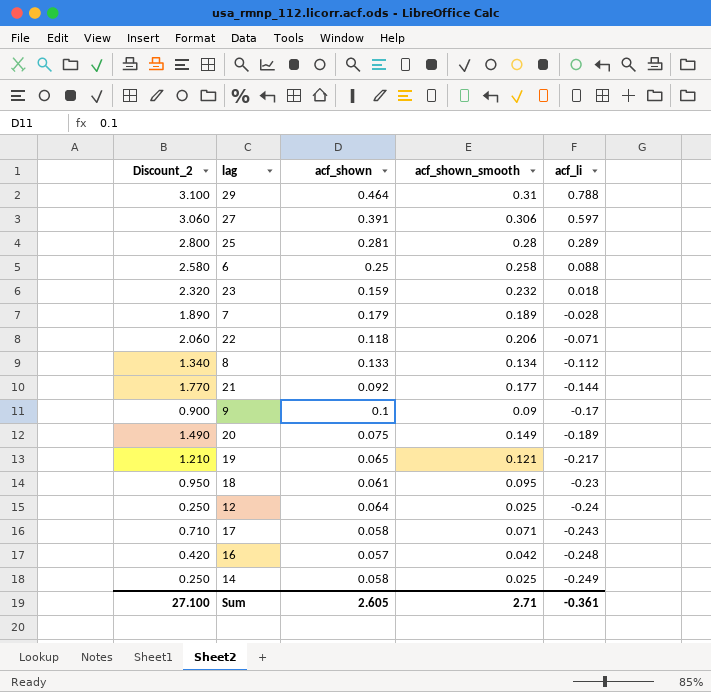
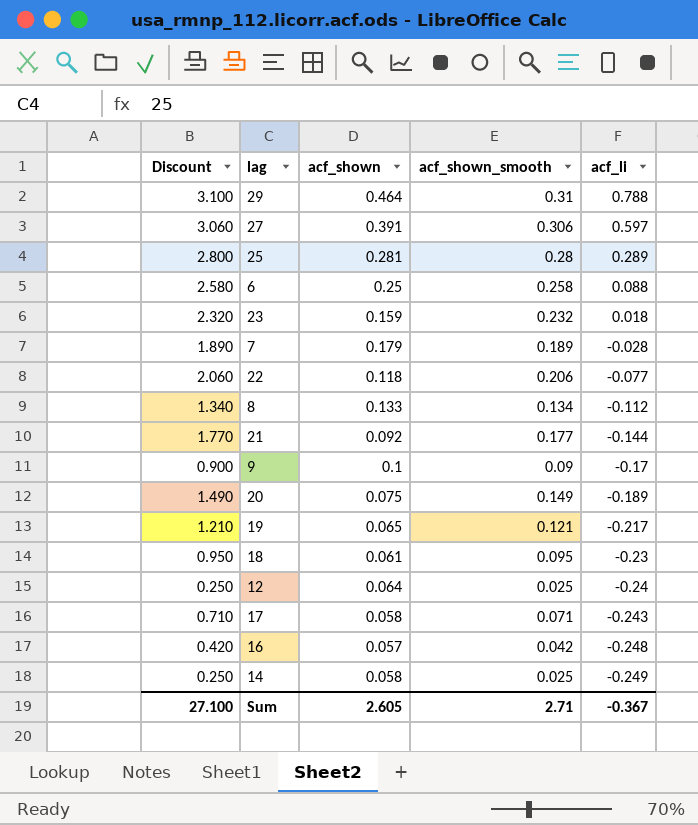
column name: Discount_2 -> Discount
22 | acf_li: -0.071 -> -0.077
Sum | acf_li: -0.361 -> -0.367

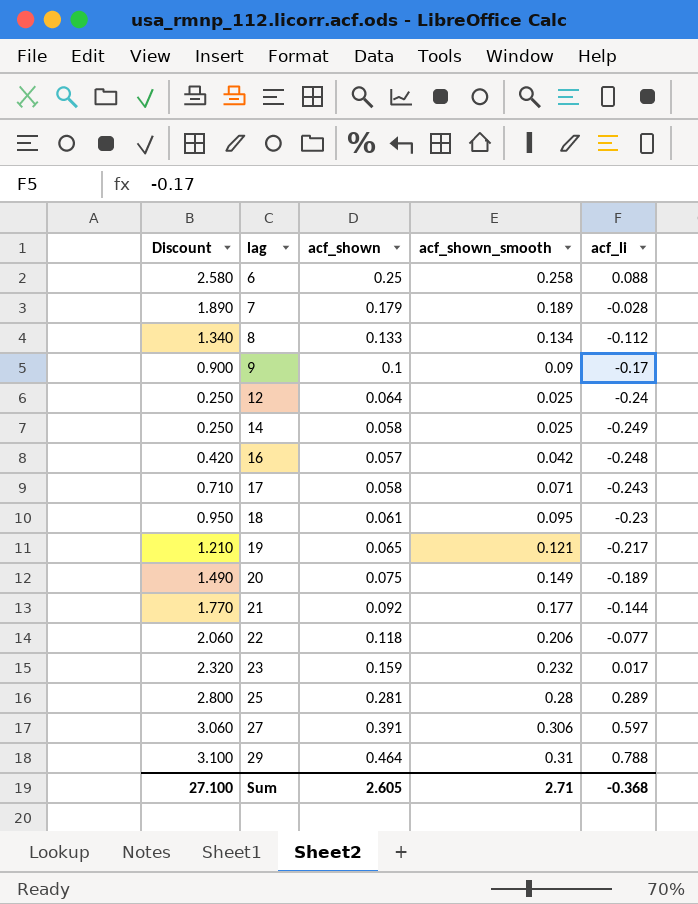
row order: acf_li descending -> lag ascending
23 | acf_li: 0.018 -> 0.017
Sum | acf_li: -0.367 -> -0.368

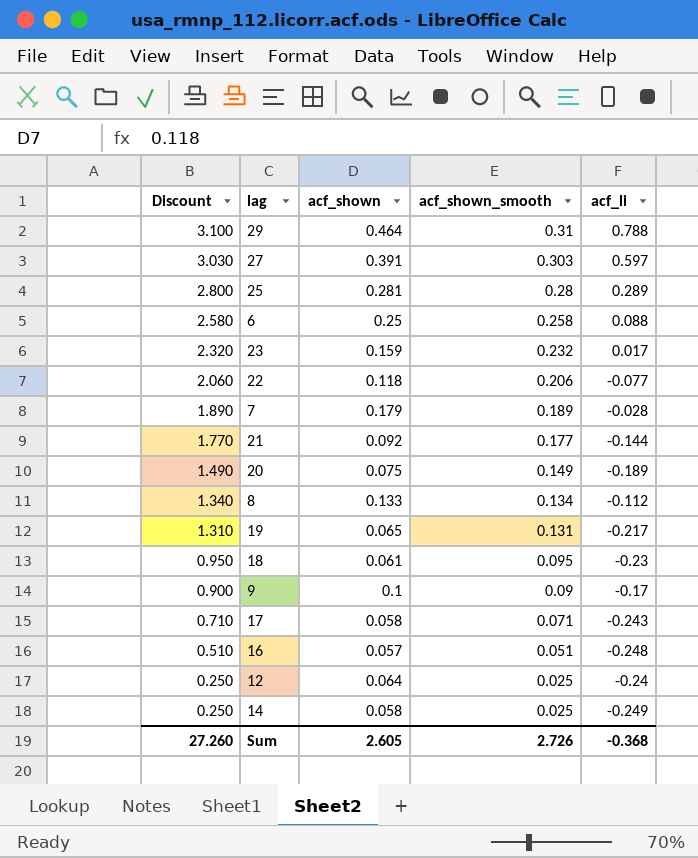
row order: lag ascending -> Discount descending
27 | Discount: 3.060 -> 3.030
27 | acf_shown_smooth: 0.306 -> 0.303
19 | Discount: 1.210 -> 1.310
19 | acf_shown_smooth: 0.121 -> 0.131
16 | Discount: 0.420 -> 0.510
16 | acf_shown_smooth: 0.042 -> 0.051
Sum | Discount: 27.100 -> 27.260
Sum | acf_shown_smooth: 2.71 -> 2.726

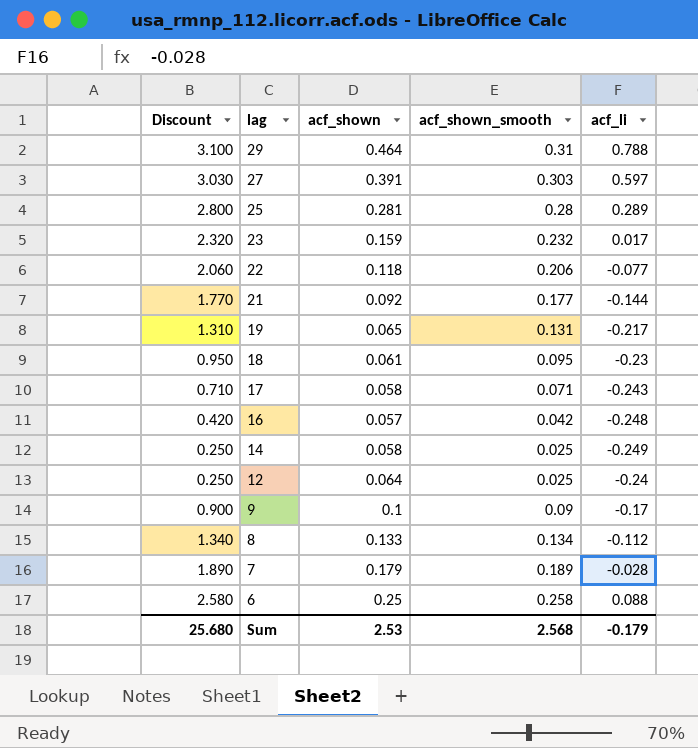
row order: Discount descending -> lag descending
row 20: 1.490 | 0.075 | 0.149 | -0.189 -> none
16 | Discount: 0.510 -> 0.420
16 | acf_shown_smooth: 0.051 -> 0.042
Sum | Discount: 27.260 -> 25.680
Sum | acf_shown: 2.605 -> 2.53
Sum | acf_shown_smooth: 2.726 -> 2.568
Sum | acf_li: -0.368 -> -0.179

